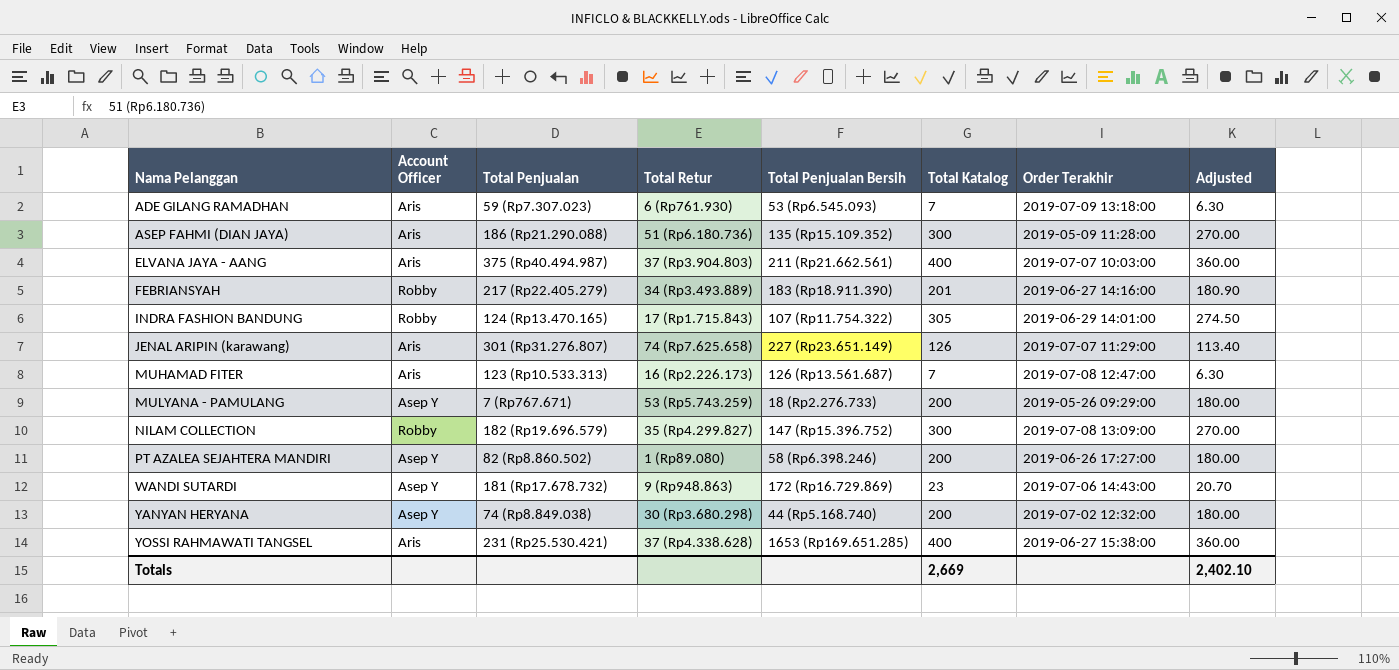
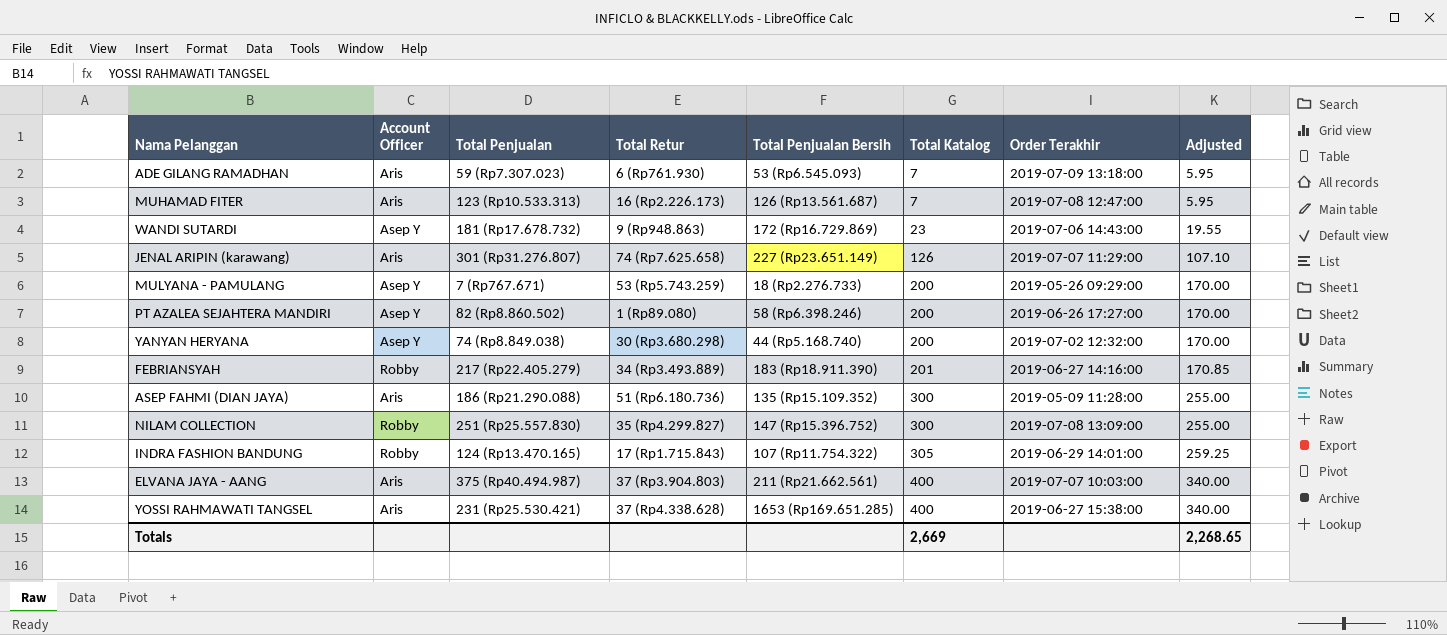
row order: Nama Pelanggan ascending -> Total Katalog ascending
column Adjusted | formula: [Total Katalog] * 0.9 -> [Total Katalog] * 0.85
NILAM COLLECTION | Total Penjualan: 182 (Rp19.696.579) -> 251 (Rp25.557.830)
Totals | Adjusted: 2,402.10 -> 2,268.65

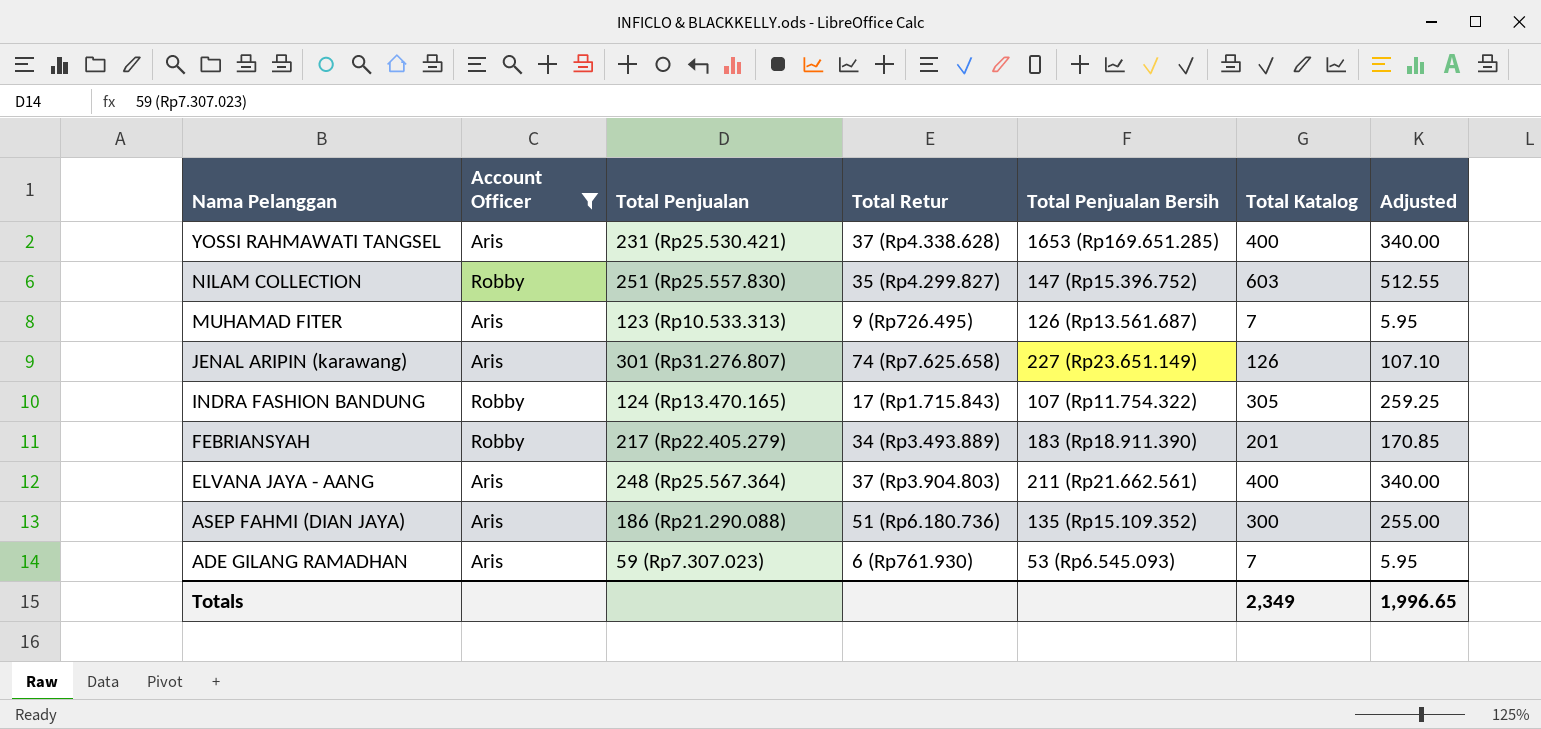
filter: none -> Account Officer != Asep Y
row order: Total Katalog ascending -> Nama Pelanggan descending
column Order Terakhir | position: 7 -> none
NILAM COLLECTION | Total Katalog: 300 -> 603
NILAM COLLECTION | Adjusted: 255.00 -> 512.55
MUHAMAD FITER | Total Retur: 16 (Rp2.226.173) -> 9 (Rp726.495)
ELVANA JAYA - AANG | Total Penjualan: 375 (Rp40.494.987) -> 248 (Rp25.567.364)
Totals | Total Katalog: 2,669 -> 2,349
Totals | Adjusted: 2,268.65 -> 1,996.65

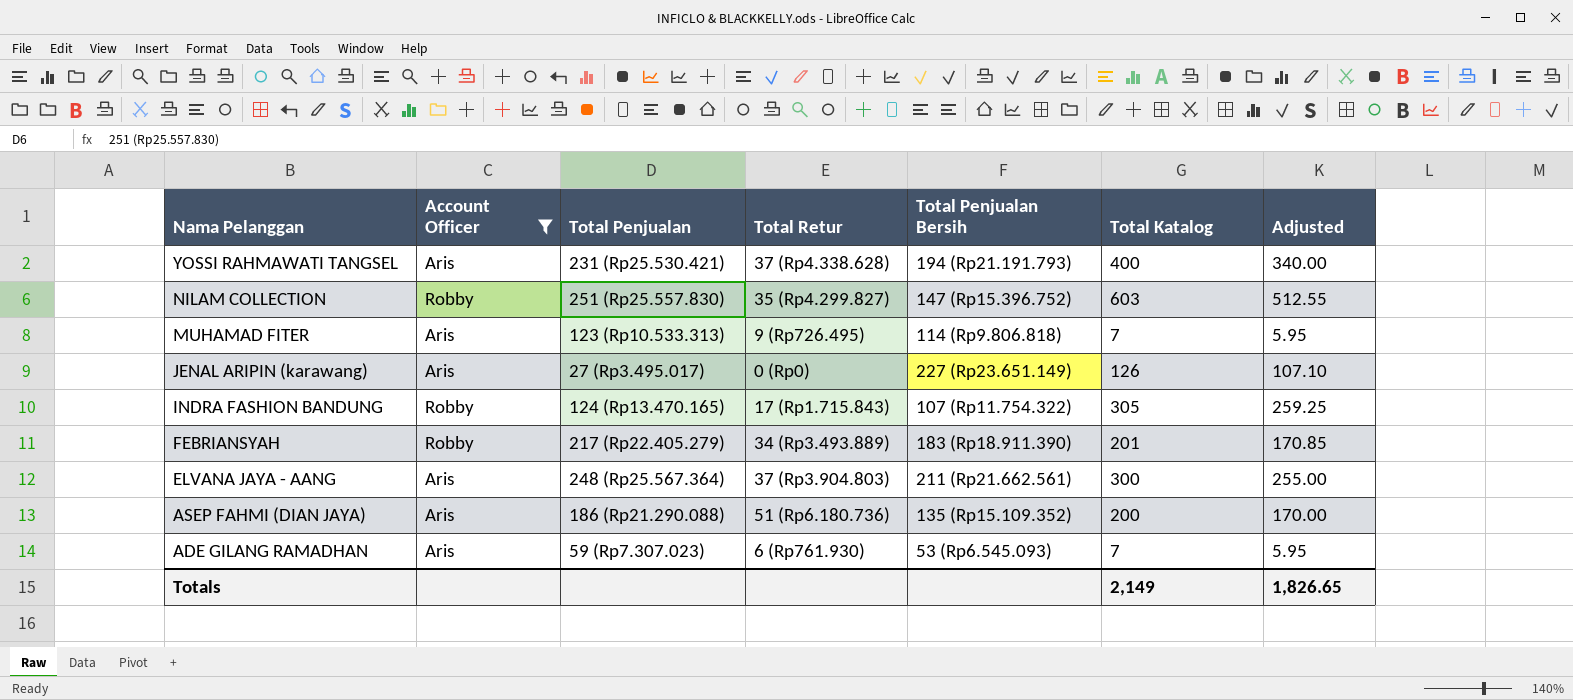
YOSSI RAHMAWATI TANGSEL | Total Penjualan Bersih: 1653 (Rp169.651.285) -> 194 (Rp21.191.793)
MUHAMAD FITER | Total Penjualan Bersih: 126 (Rp13.561.687) -> 114 (Rp9.806.818)
JENAL ARIPIN (karawang) | Total Penjualan: 301 (Rp31.276.807) -> 27 (Rp3.495.017)
JENAL ARIPIN (karawang) | Total Retur: 74 (Rp7.625.658) -> 0 (Rp0)
ELVANA JAYA - AANG | Total Katalog: 400 -> 300
ELVANA JAYA - AANG | Adjusted: 340.00 -> 255.00
ASEP FAHMI (DIAN JAYA) | Total Katalog: 300 -> 200
ASEP FAHMI (DIAN JAYA) | Adjusted: 255.00 -> 170.00
Totals | Total Katalog: 2,349 -> 2,149
Totals | Adjusted: 1,996.65 -> 1,826.65

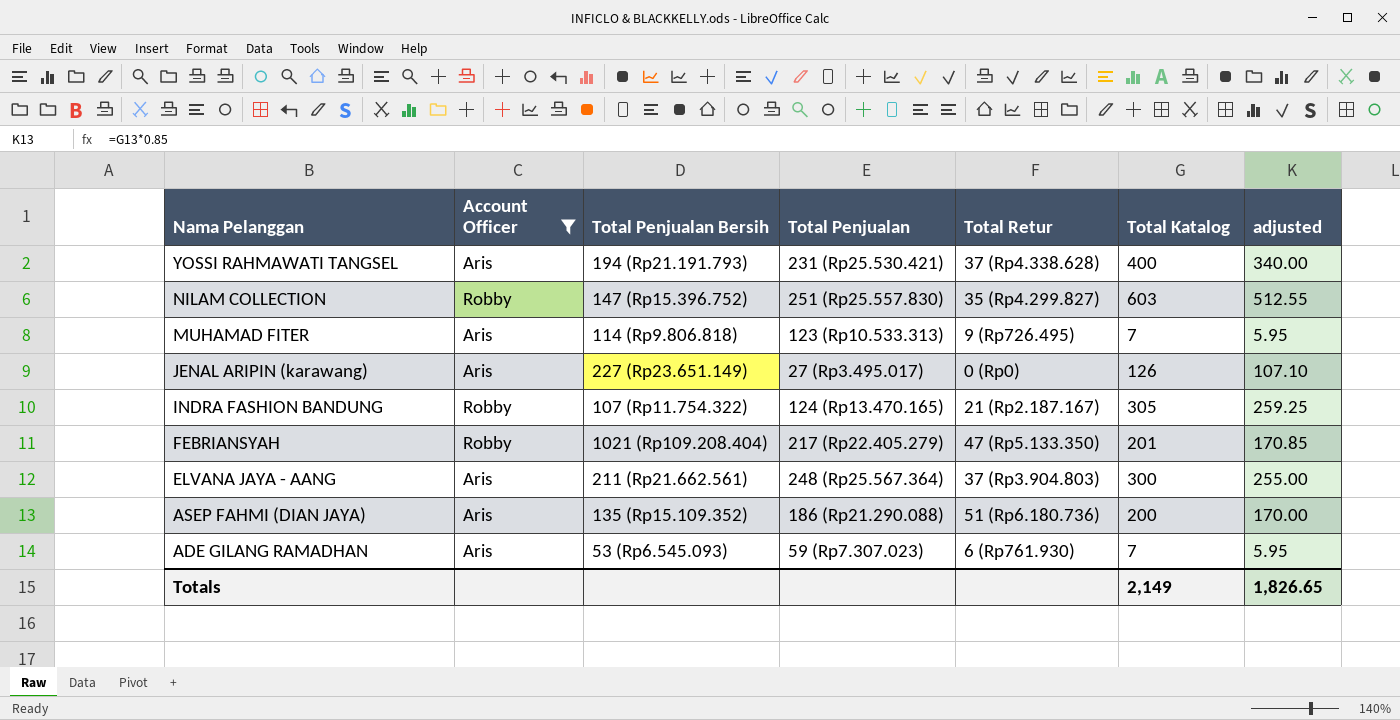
column Total Penjualan Bersih | position: 5 -> 3
column name: Adjusted -> adjusted
INDRA FASHION BANDUNG | Total Retur: 17 (Rp1.715.843) -> 21 (Rp2.187.167)
FEBRIANSYAH | Total Penjualan Bersih: 183 (Rp18.911.390) -> 1021 (Rp109.208.404)
FEBRIANSYAH | Total Retur: 34 (Rp3.493.889) -> 47 (Rp5.133.350)

